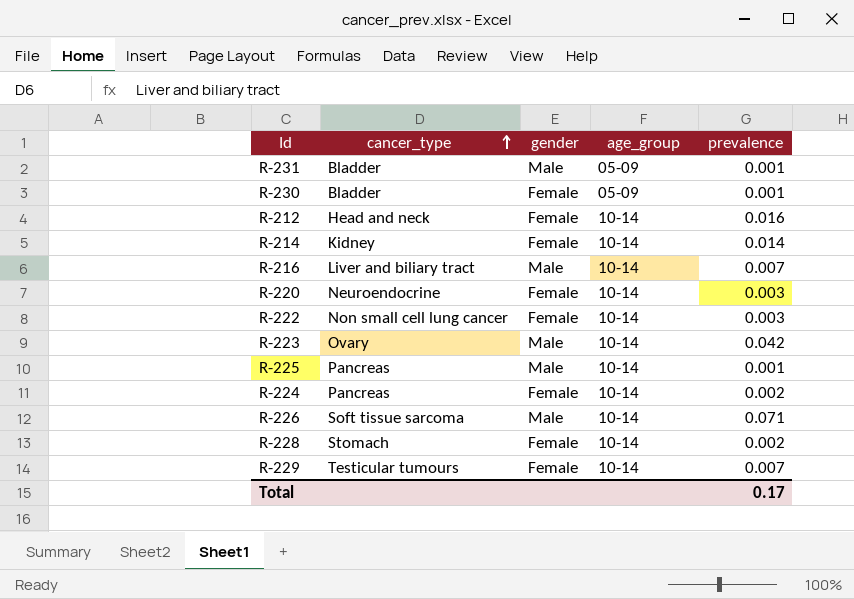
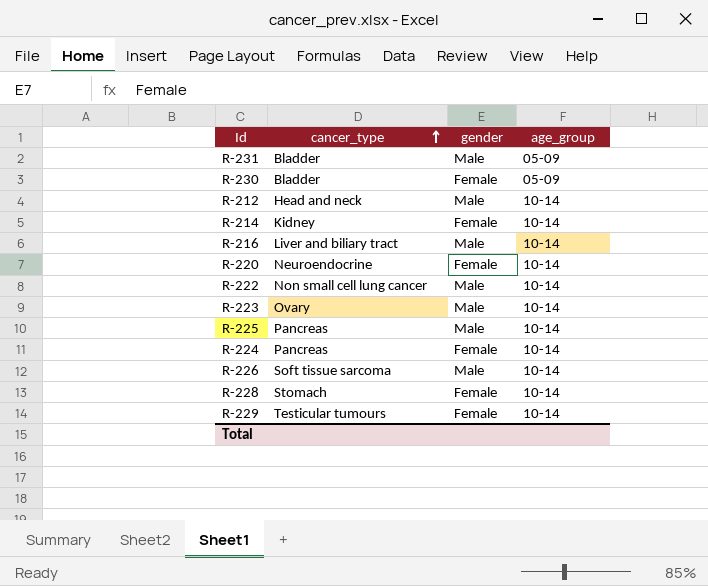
column prevalence | position: 5 -> none
R-212 | gender: Female -> Male
R-222 | gender: Female -> Male

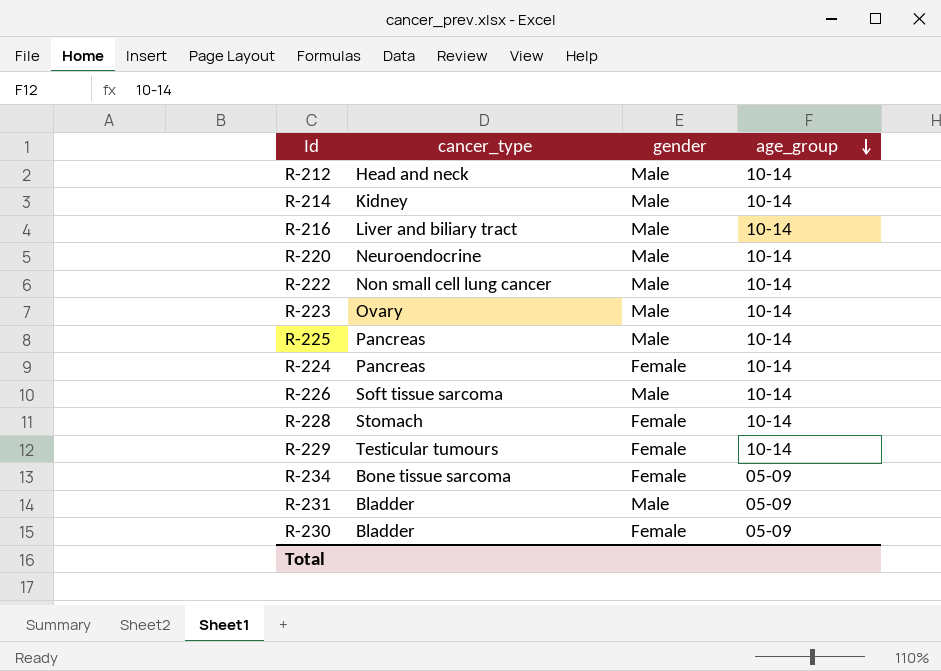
row order: cancer_type ascending -> age_group descending
R-214 | gender: Female -> Male
R-220 | gender: Female -> Male
row R-234: none -> Bone tissue sarcoma | Female | 05-09

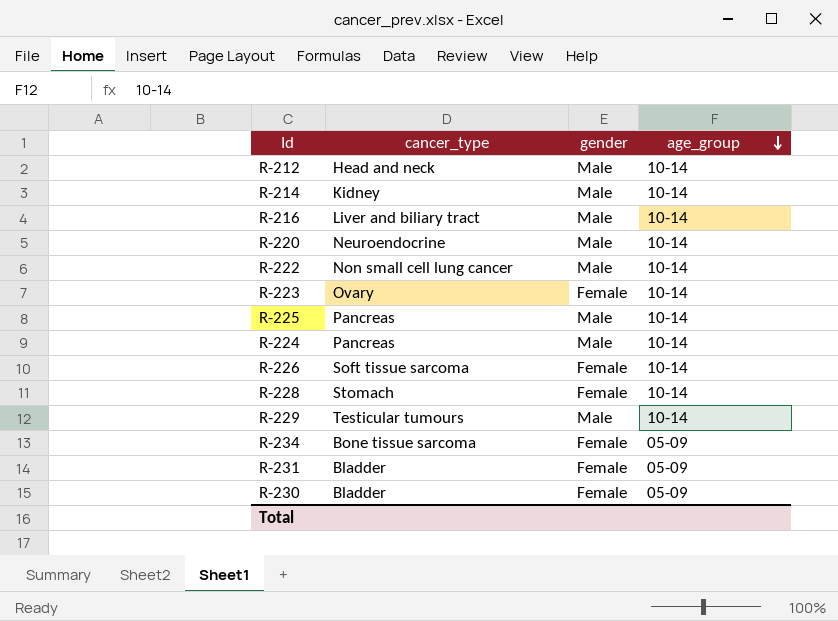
R-223 | gender: Male -> Female
R-224 | gender: Female -> Male
R-226 | gender: Male -> Female
R-229 | gender: Female -> Male
R-231 | gender: Male -> Female

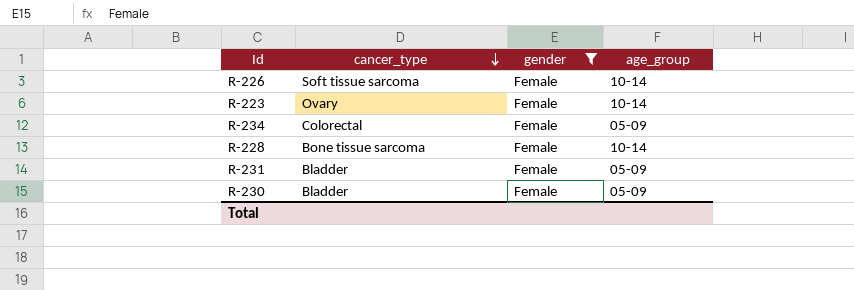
filter: none -> gender = Female
row order: age_group descending -> cancer_type descending
R-234 | cancer_type: Bone tissue sarcoma -> Colorectal
R-228 | cancer_type: Stomach -> Bone tissue sarcoma

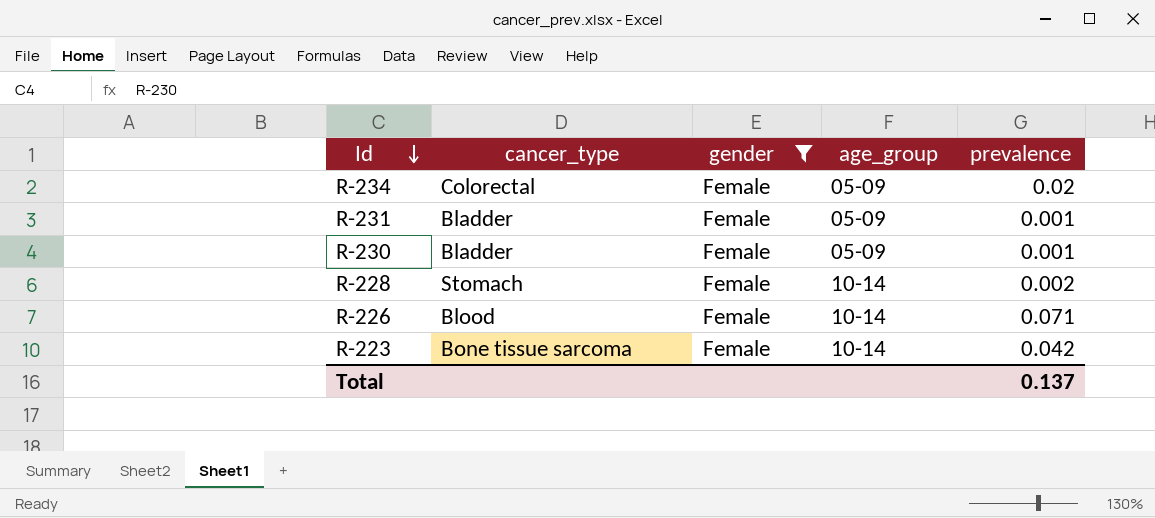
row order: cancer_type descending -> Id descending
column prevalence | position: none -> 5
R-228 | cancer_type: Bone tissue sarcoma -> Stomach
R-226 | cancer_type: Soft tissue sarcoma -> Blood
R-223 | cancer_type: Ovary -> Bone tissue sarcoma

